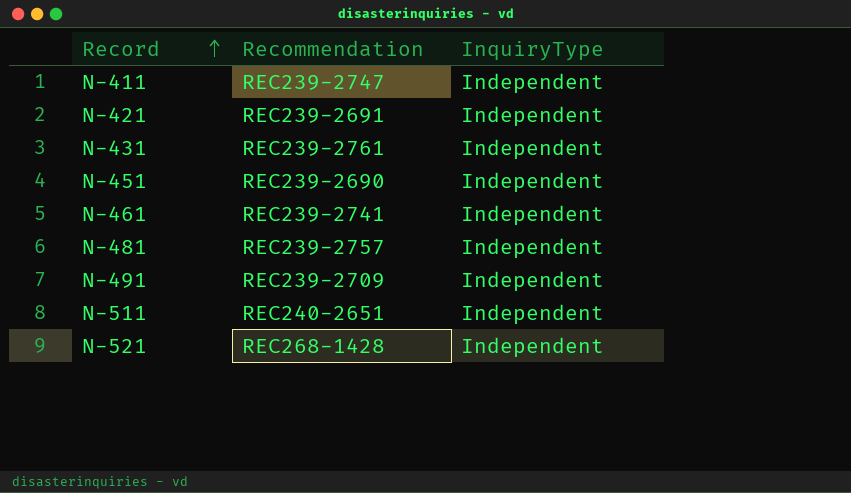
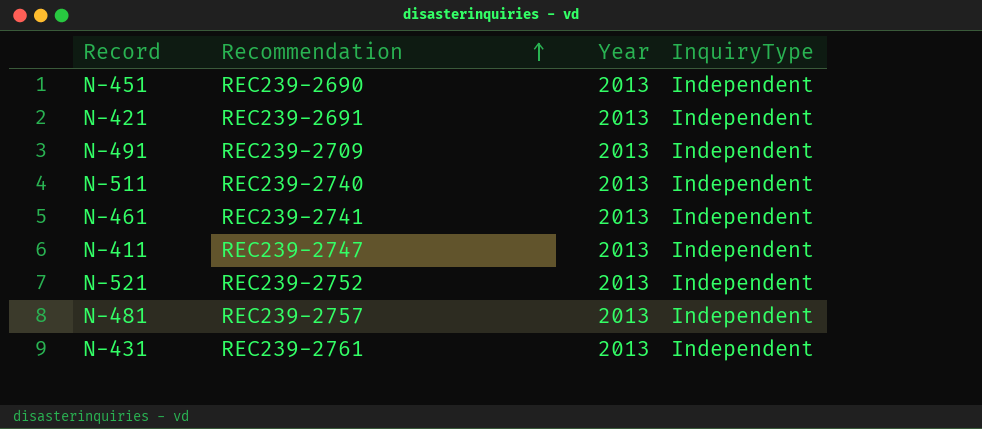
row order: Record ascending -> Recommendation ascending
column Year | position: none -> 3
N-511 | Recommendation: REC240-2651 -> REC239-2740
N-521 | Recommendation: REC268-1428 -> REC239-2752

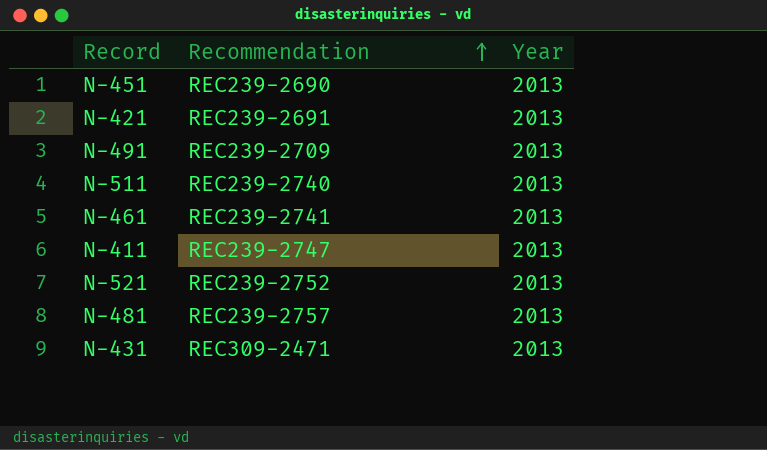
column InquiryType | position: 4 -> none
N-431 | Recommendation: REC239-2761 -> REC309-2471

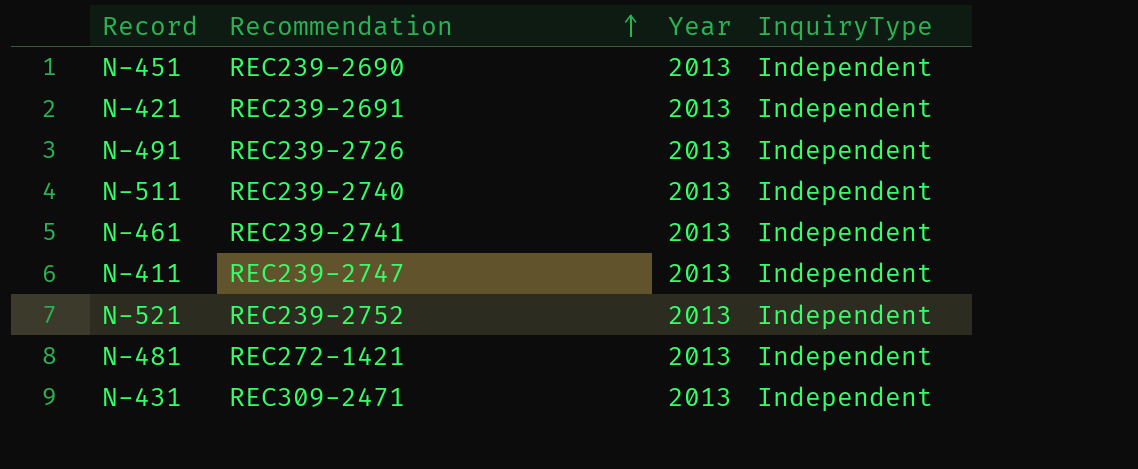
column InquiryType | position: none -> 4
N-491 | Recommendation: REC239-2709 -> REC239-2726
N-481 | Recommendation: REC239-2757 -> REC272-1421

